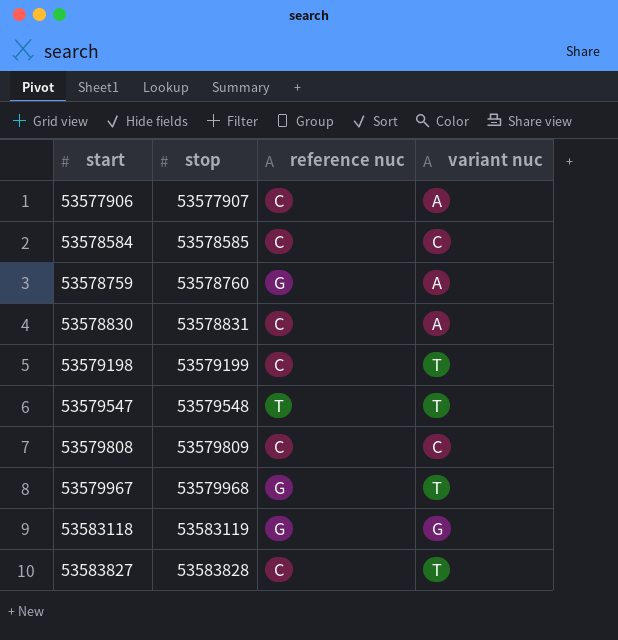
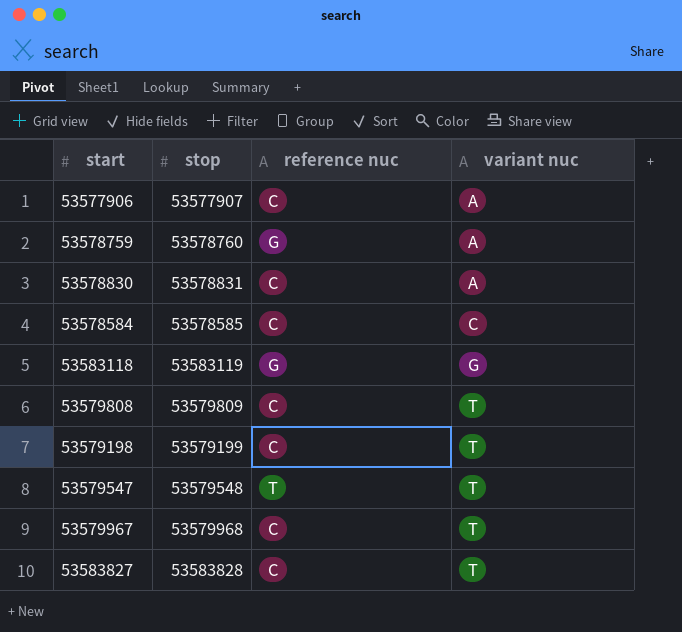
row order: start ascending -> variant nuc ascending
53579808 | variant nuc: C -> T
53579967 | reference nuc: G -> C

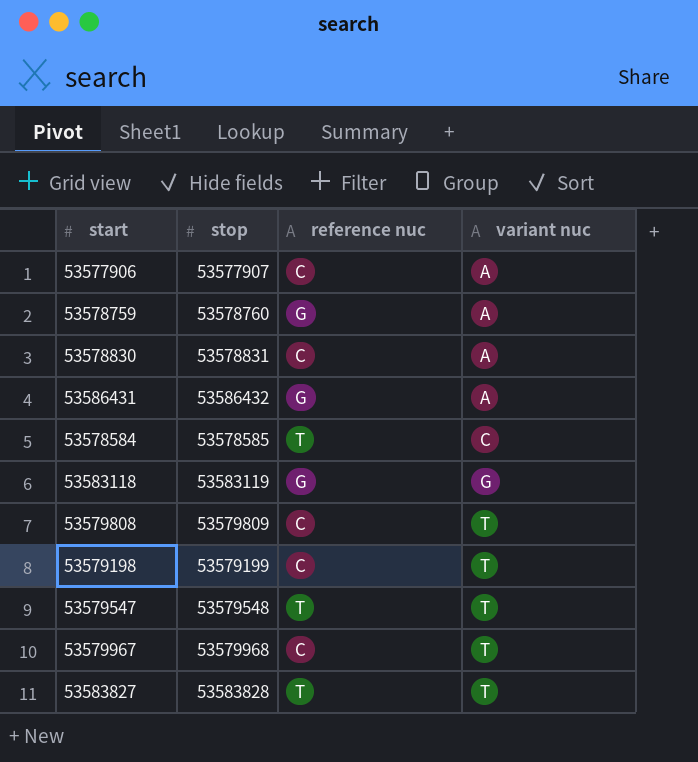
row 53586431: none -> 53586432 | G | A
53578584 | reference nuc: C -> T
53583827 | reference nuc: C -> T

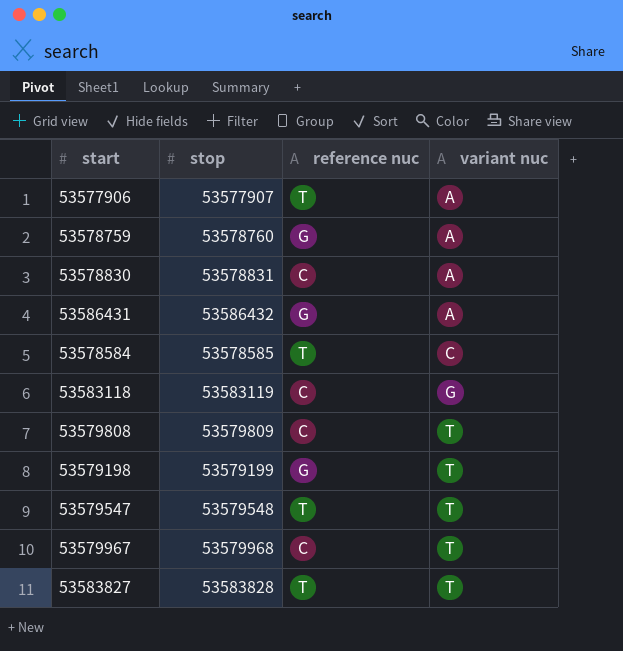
53577906 | reference nuc: C -> T
53583118 | reference nuc: G -> C
53579198 | reference nuc: C -> G

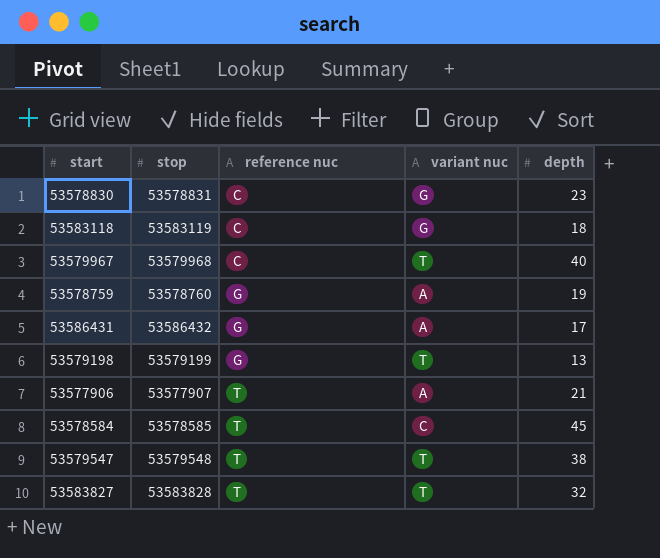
row order: variant nuc ascending -> reference nuc ascending
column depth | position: none -> 5
row 53579808: 53579809 | C | T -> none
53578830 | variant nuc: A -> G

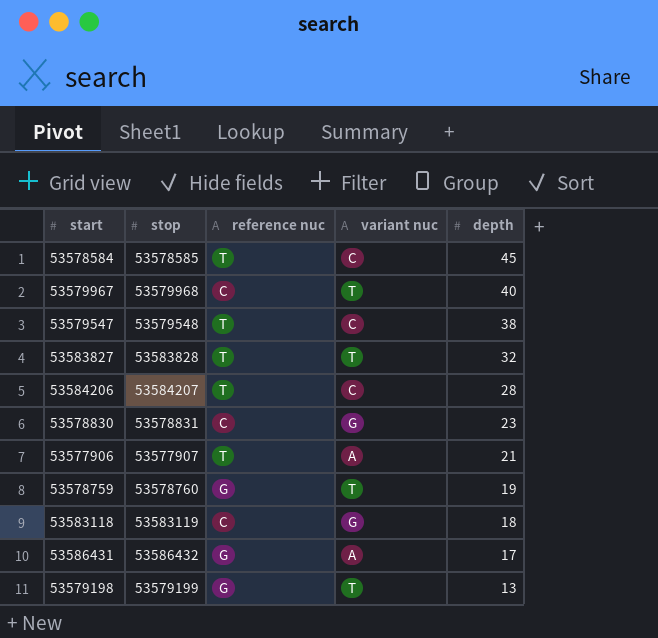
row order: reference nuc ascending -> depth descending
53579547 | variant nuc: T -> C
row 53584206: none -> 53584207 | T | C | 28
53578759 | variant nuc: A -> T

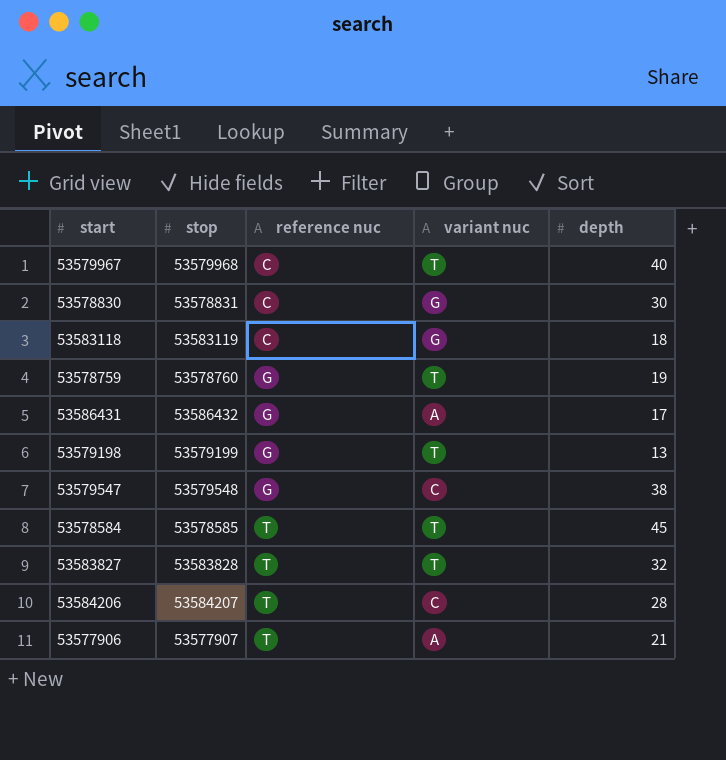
row order: depth descending -> reference nuc ascending
53578830 | depth: 23 -> 30
53579547 | reference nuc: T -> G
53578584 | variant nuc: C -> T

